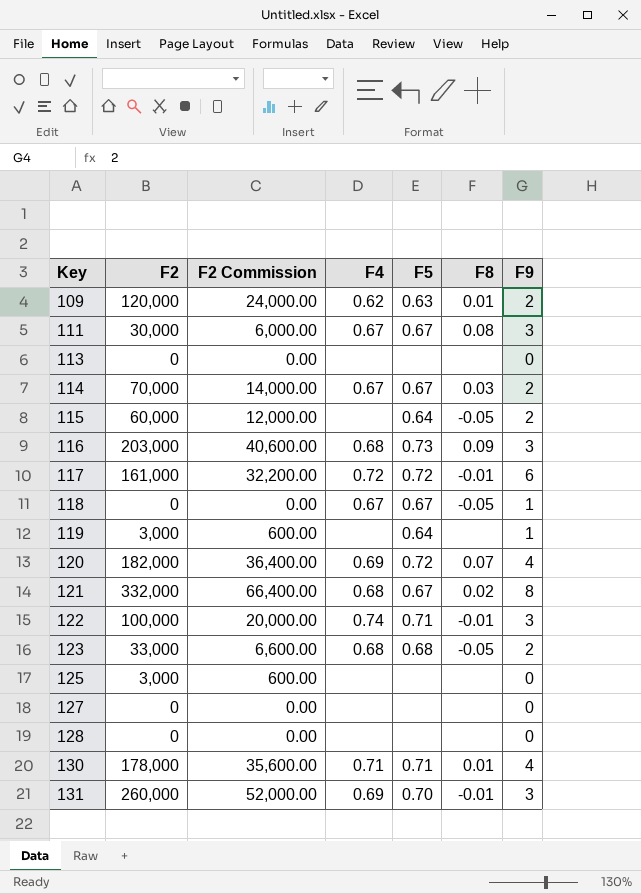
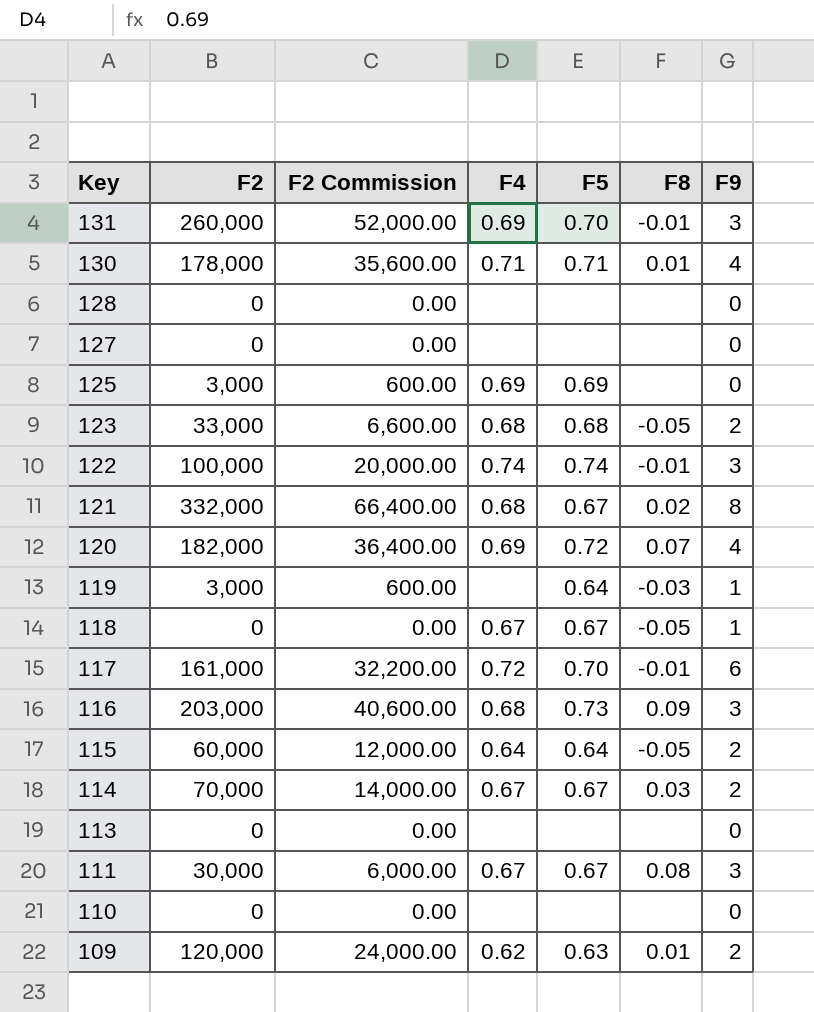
row order: Key ascending -> Key descending
125 | F4: none -> 0.69
125 | F5: none -> 0.69
122 | F5: 0.71 -> 0.74
119 | F8: none -> -0.03
117 | F5: 0.72 -> 0.70
115 | F4: none -> 0.64
row 110: none -> 0 | 0.00 | none | none | none | 0

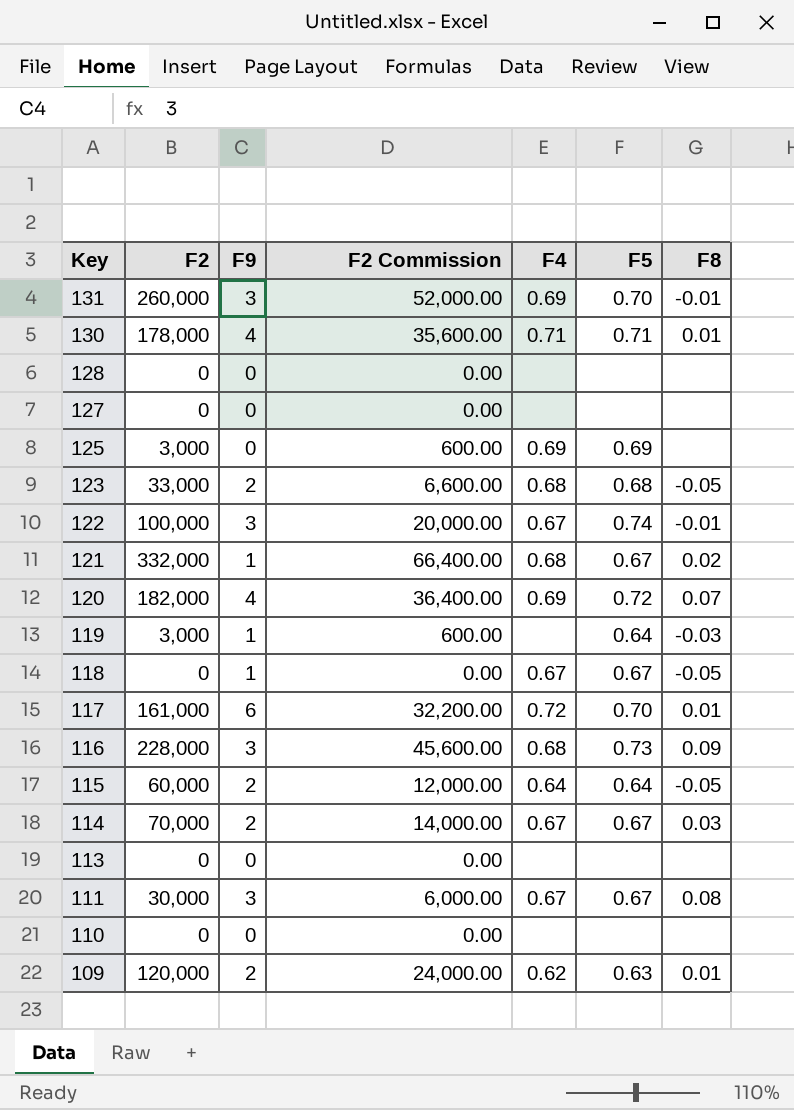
column F9 | position: 7 -> 3
122 | F4: 0.74 -> 0.67
121 | F9: 8 -> 1
117 | F8: -0.01 -> 0.01
116 | F2: 203,000 -> 228,000
116 | F2 Commission: 40,600.00 -> 45,600.00

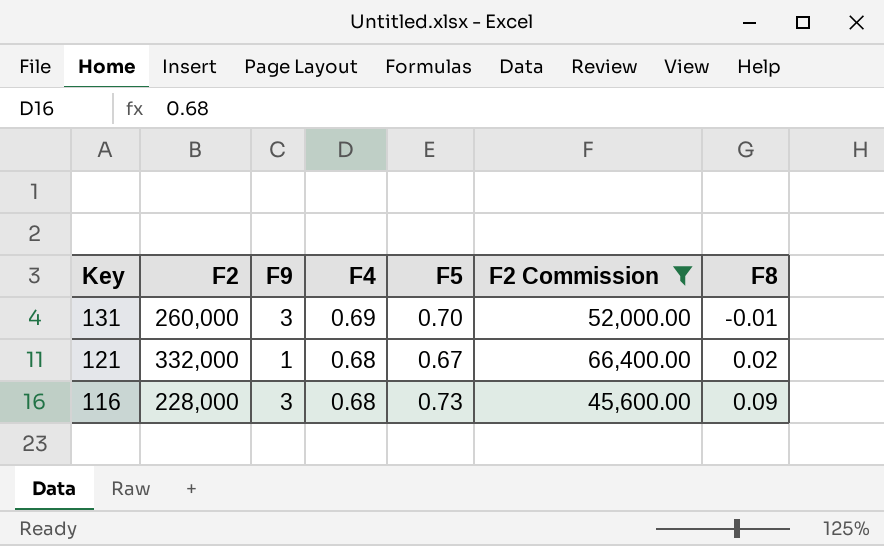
filter: none -> F2 Commission >= 45,600.00
column F2 Commission | position: 4 -> 6

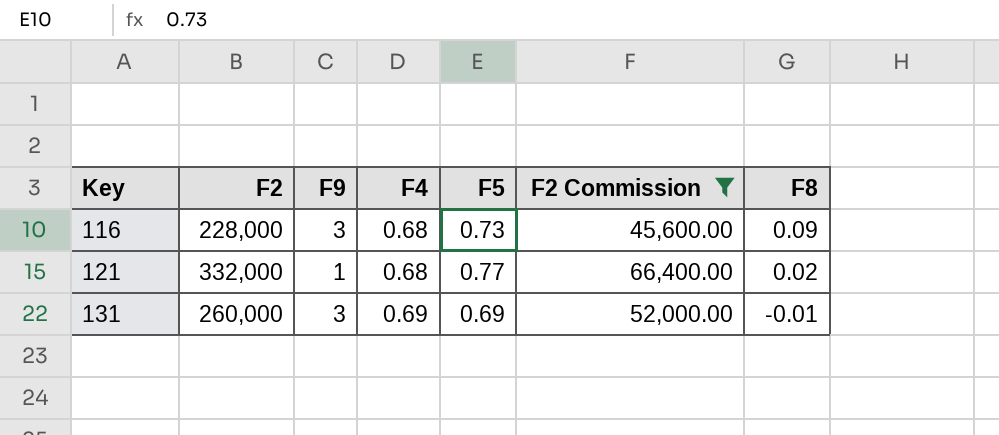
row order: Key descending -> Key ascending
121 | F5: 0.67 -> 0.77
131 | F5: 0.70 -> 0.69

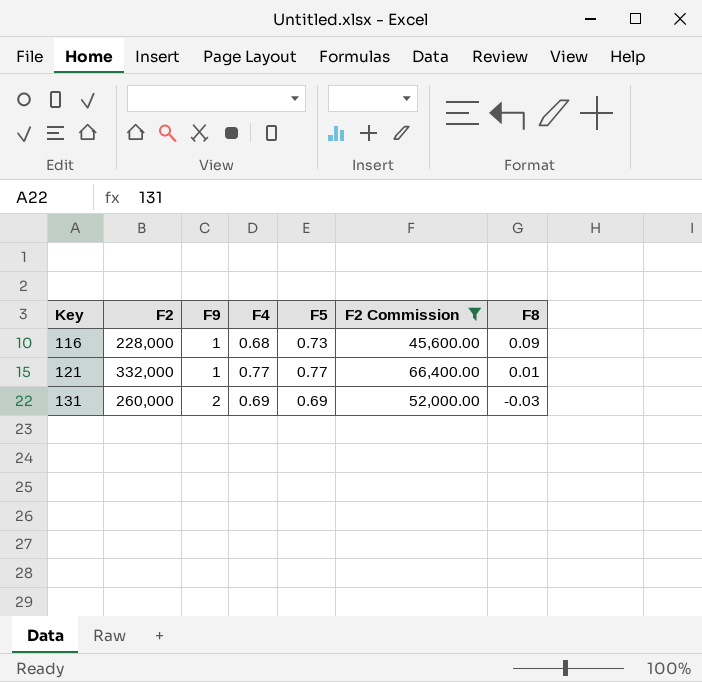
116 | F9: 3 -> 1
121 | F4: 0.68 -> 0.77
121 | F8: 0.02 -> 0.01
131 | F9: 3 -> 2
131 | F8: -0.01 -> -0.03

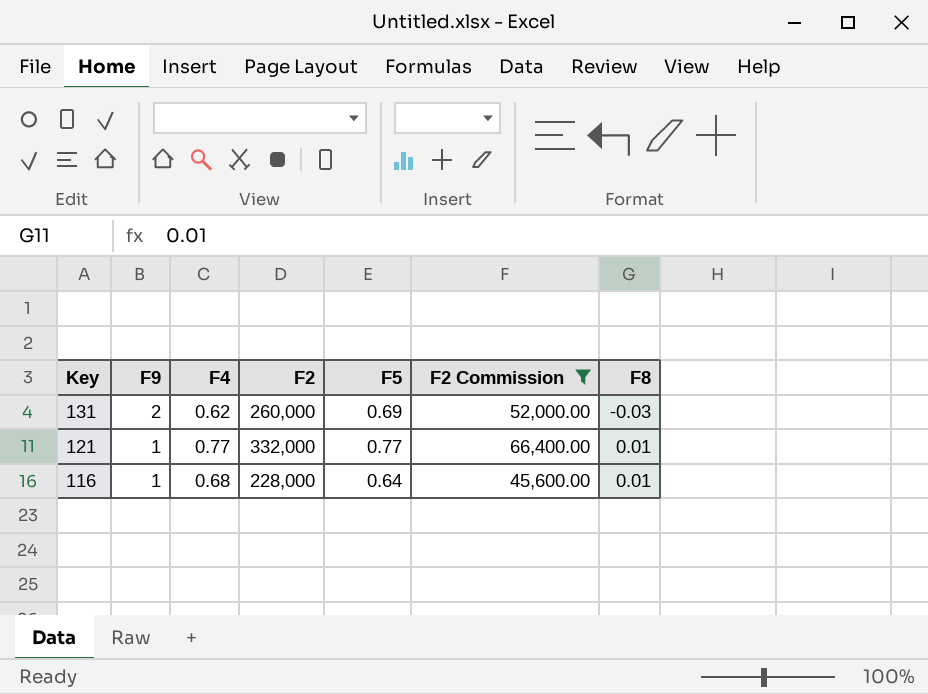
row order: Key ascending -> Key descending
column F2 | position: 2 -> 4
131 | F4: 0.69 -> 0.62
116 | F5: 0.73 -> 0.64
116 | F8: 0.09 -> 0.01

